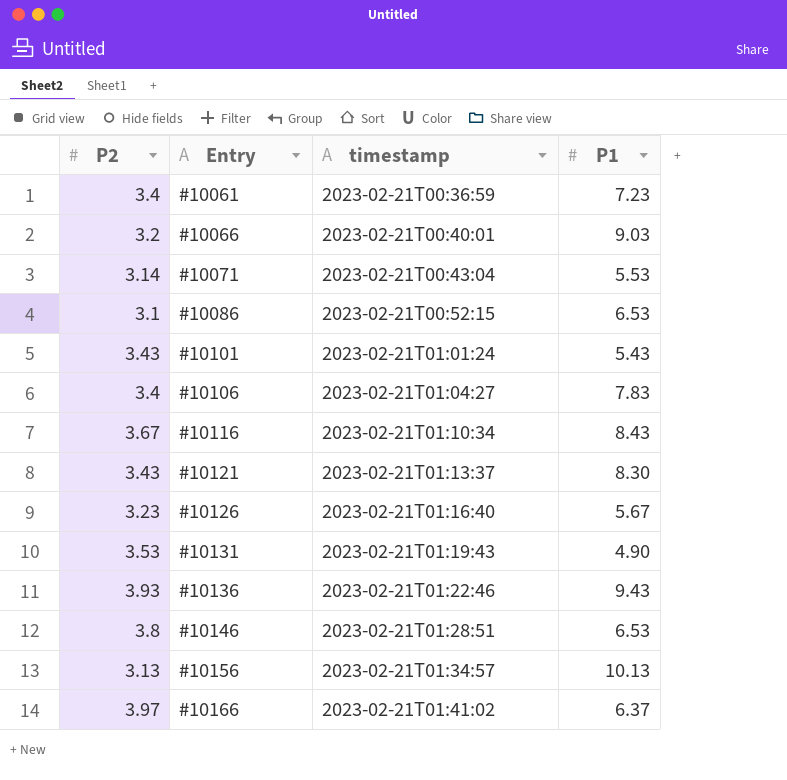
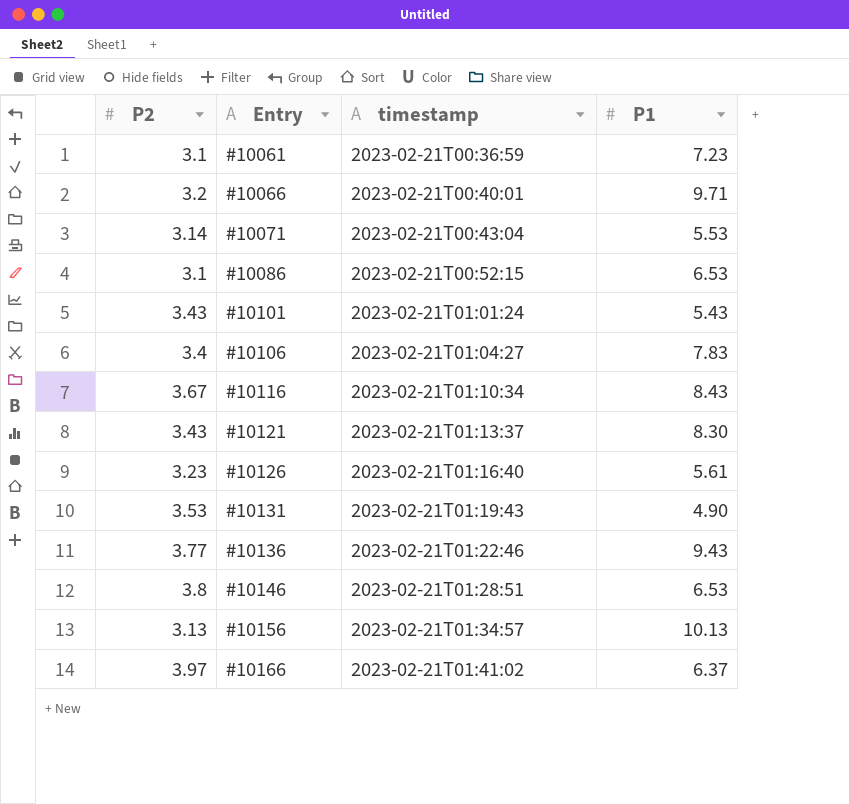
#10061 | P2: 3.4 -> 3.1
#10066 | P1: 9.03 -> 9.71
#10126 | P1: 5.67 -> 5.61
#10136 | P2: 3.93 -> 3.77

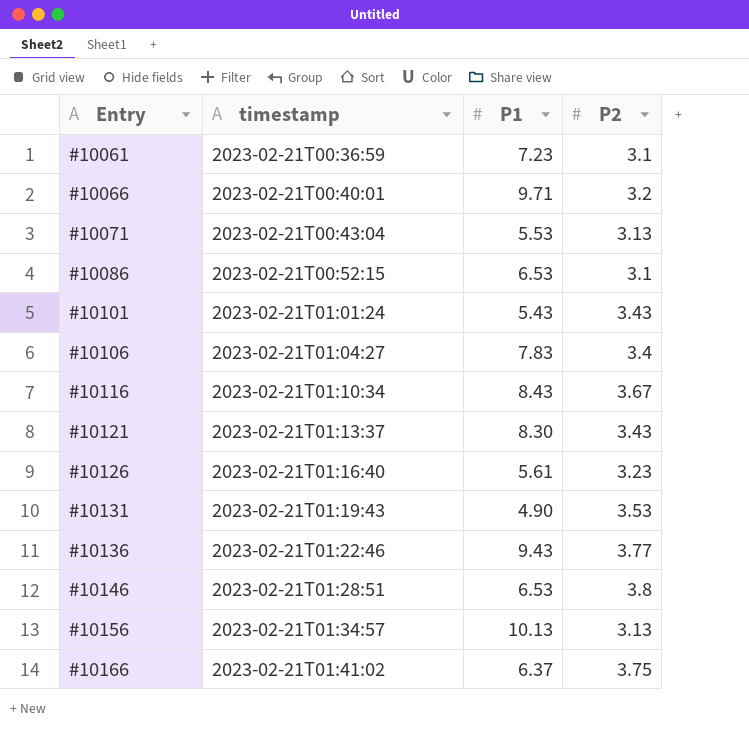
column P2 | position: 1 -> 4
#10071 | P2: 3.14 -> 3.13
#10166 | P2: 3.97 -> 3.75

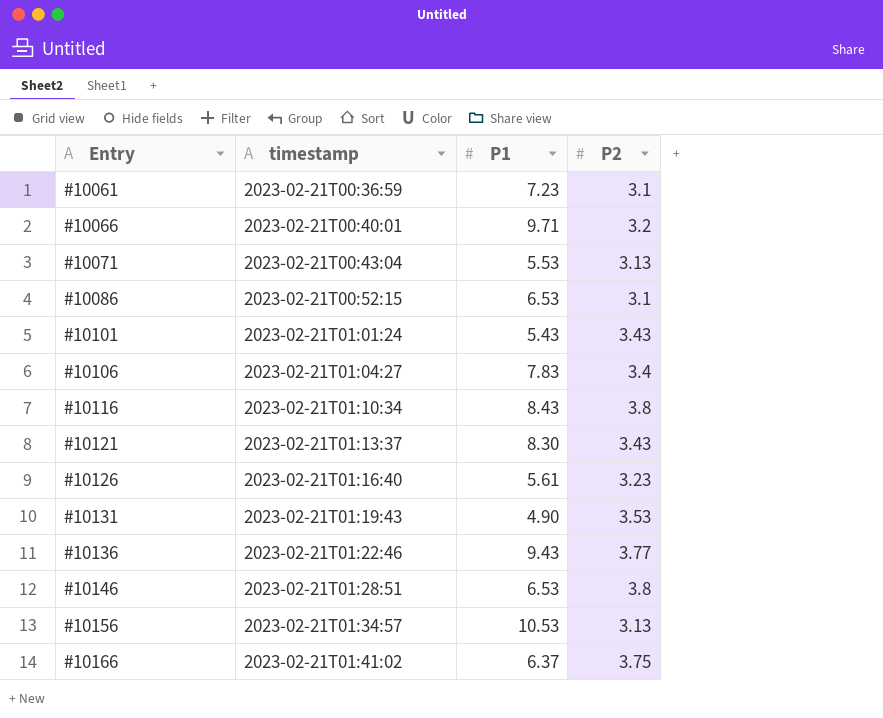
#10116 | P2: 3.67 -> 3.8
#10156 | P1: 10.13 -> 10.53

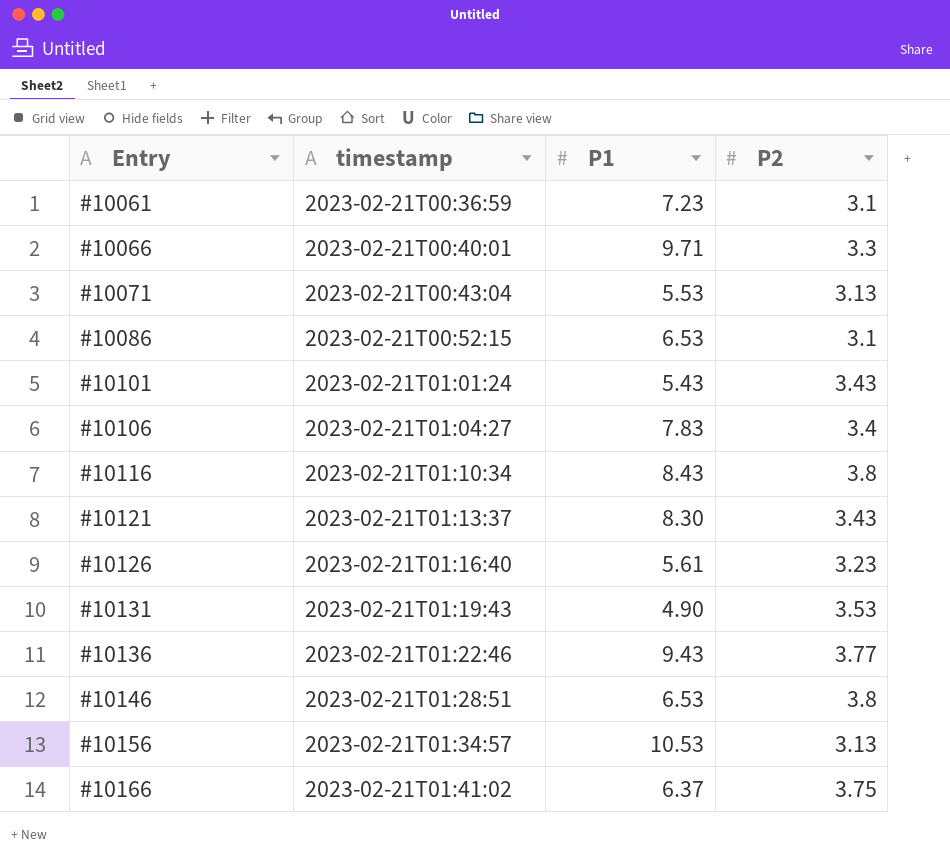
#10066 | P2: 3.2 -> 3.3

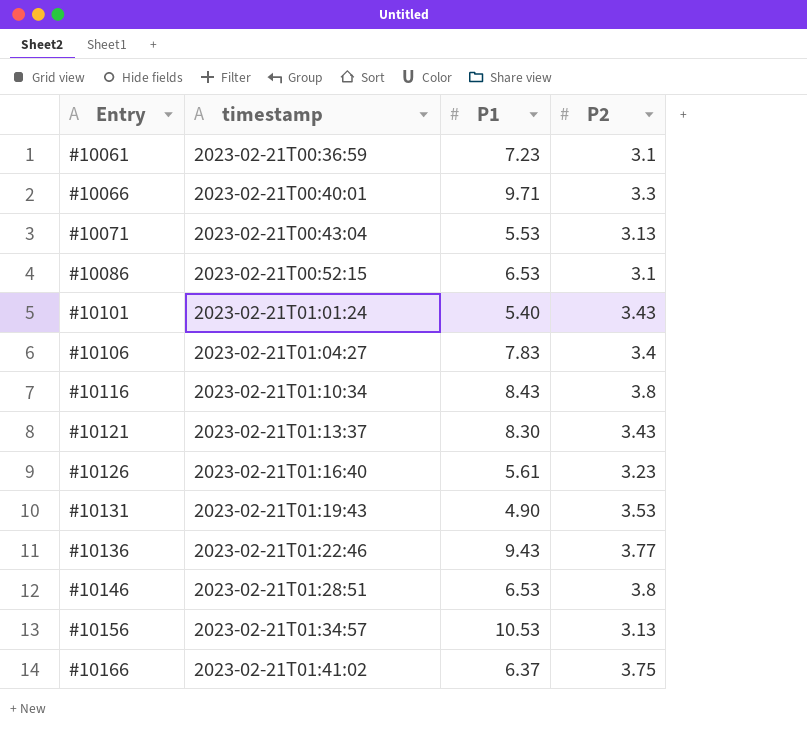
#10101 | P1: 5.43 -> 5.40

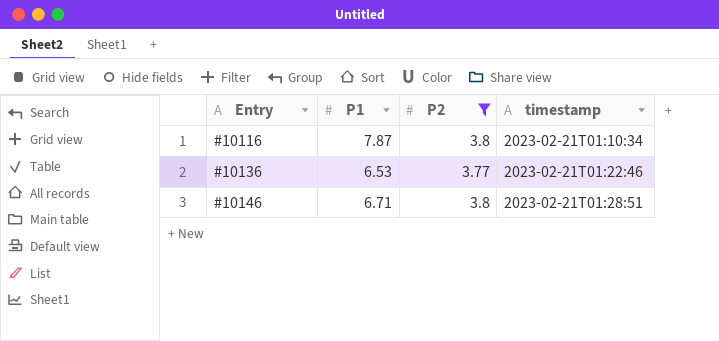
filter: none -> P2 >= 3.77
column timestamp | position: 2 -> 4
#10116 | P1: 8.43 -> 7.87
#10136 | P1: 9.43 -> 6.53
#10146 | P1: 6.53 -> 6.71

